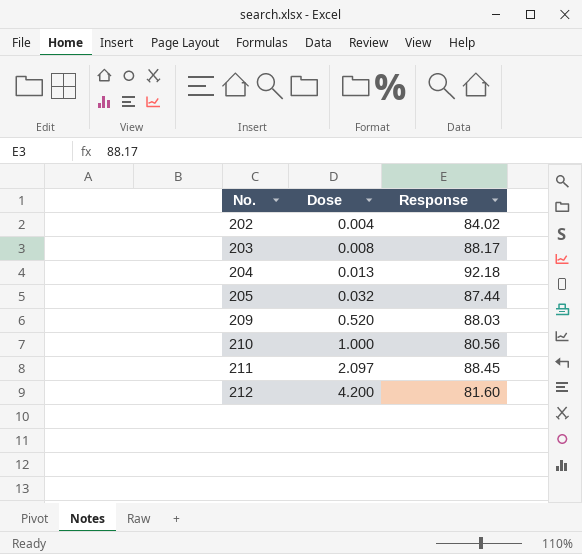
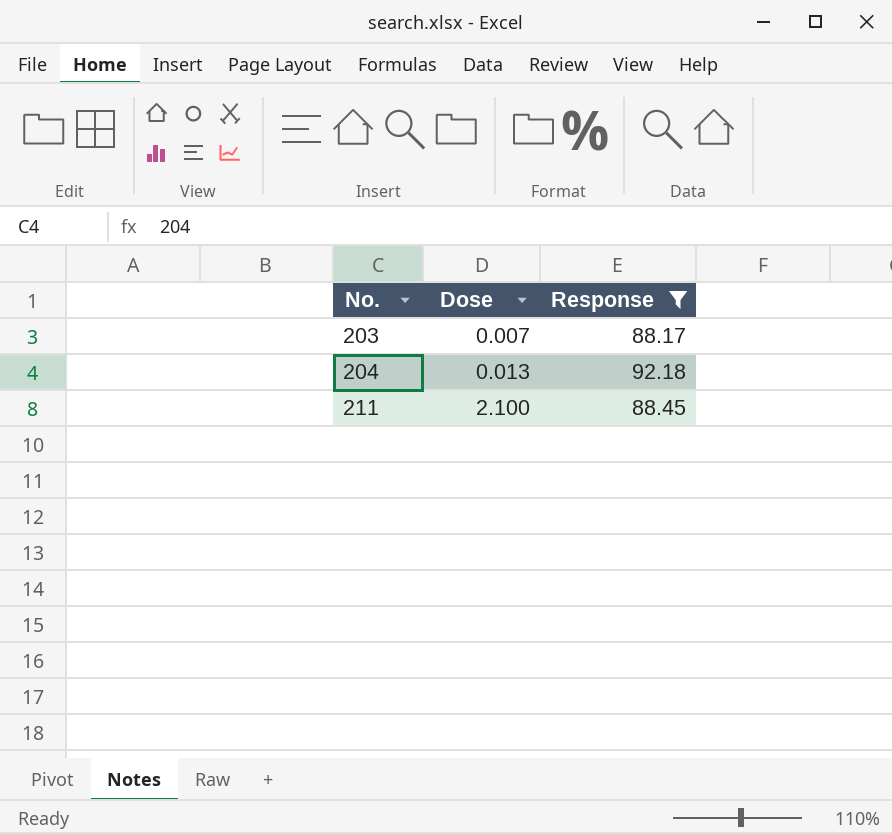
filter: none -> Response >= 88.17
203 | Dose: 0.008 -> 0.007
211 | Dose: 2.097 -> 2.100

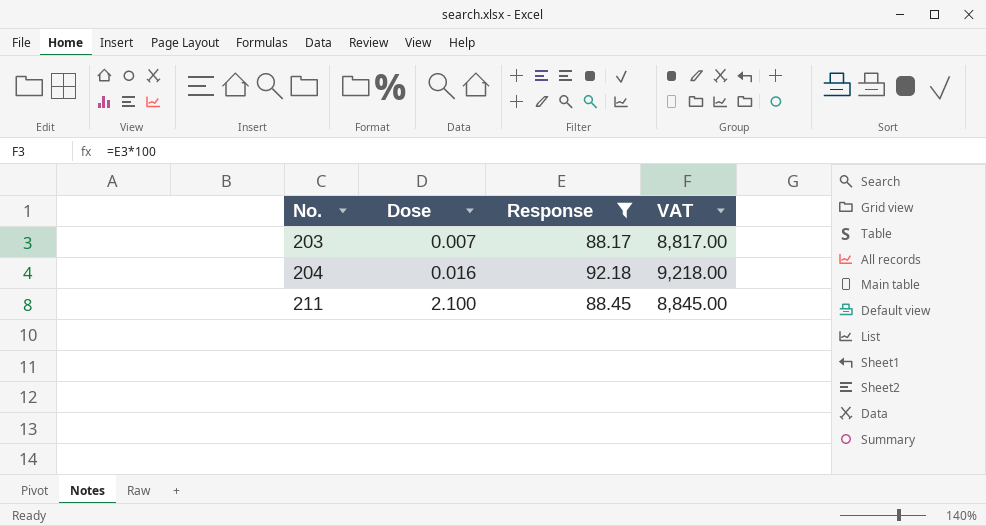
column VAT | formula: none -> [Response] * 100
204 | Dose: 0.013 -> 0.016

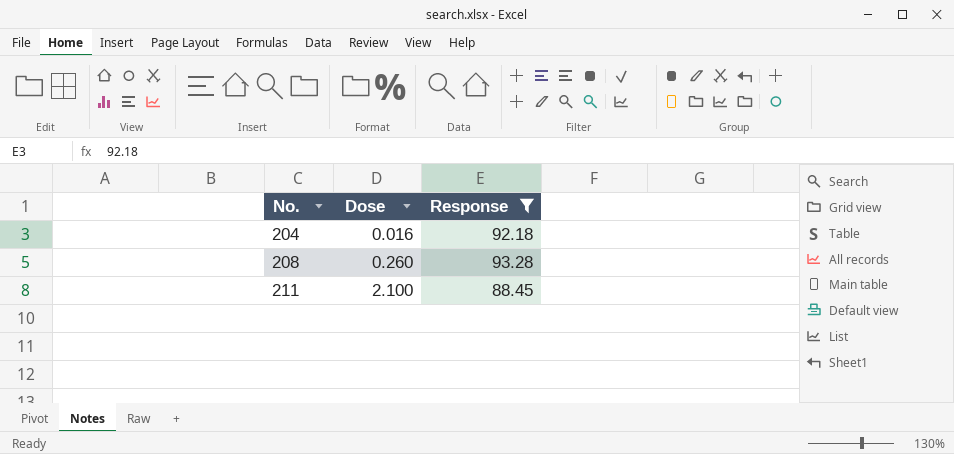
column VAT | formula: [Response] * 100 -> none
row 203: 0.007 | 88.17 | 8,817.00 -> none
row 208: none -> 0.260 | 93.28

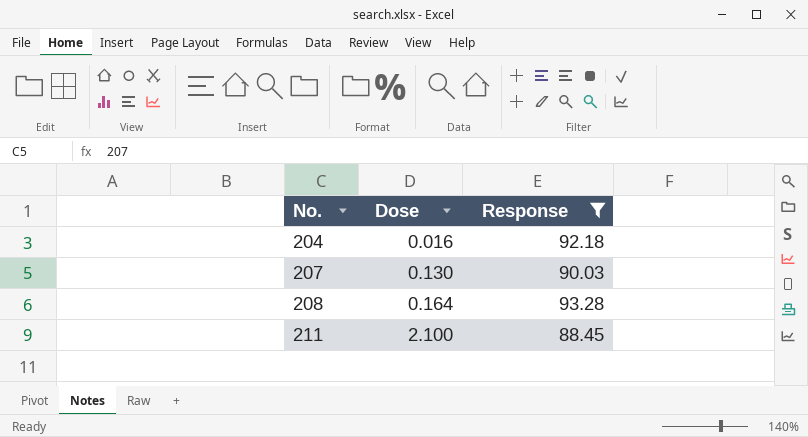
row 207: none -> 0.130 | 90.03
208 | Dose: 0.260 -> 0.164

